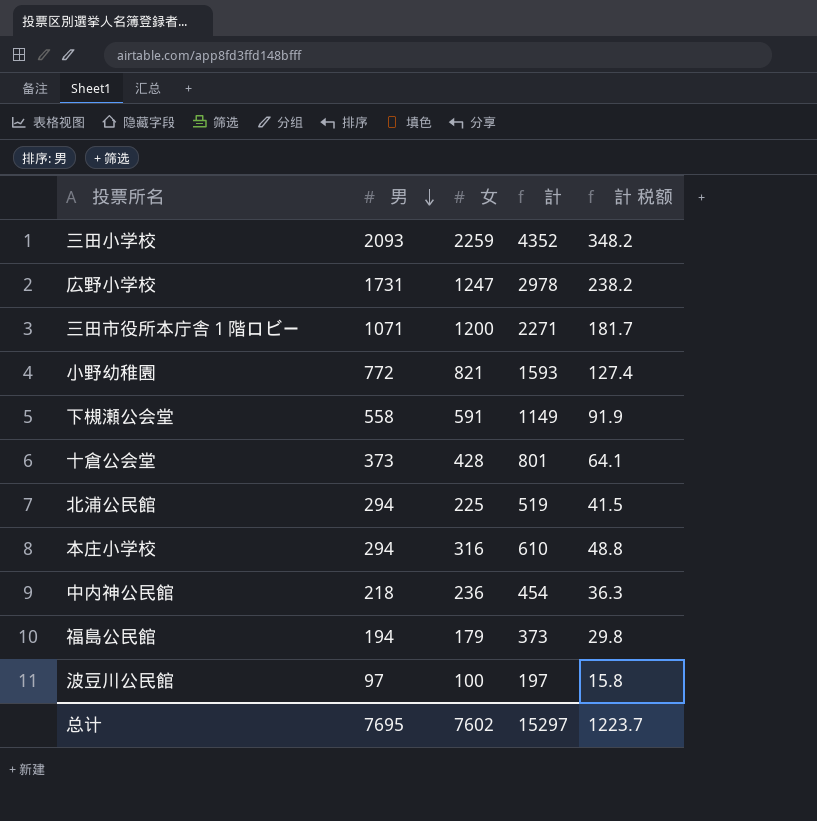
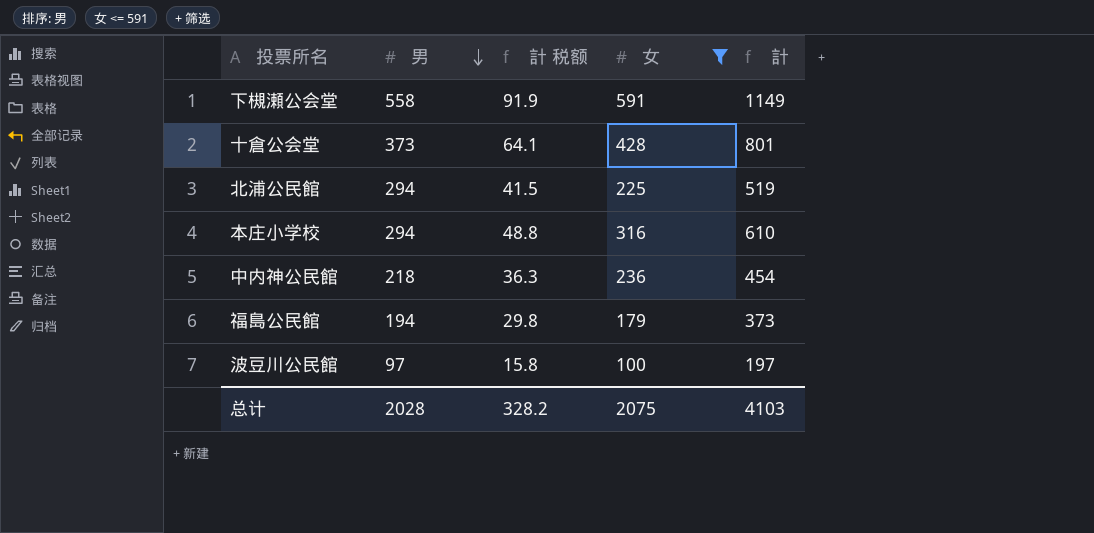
filter: none -> 女 <= 591
column 計 税额 | position: 5 -> 3
总计 | 男: 7695 -> 2028
总计 | 計 税额: 1223.7 -> 328.2
总计 | 女: 7602 -> 2075
总计 | 計: 15297 -> 4103

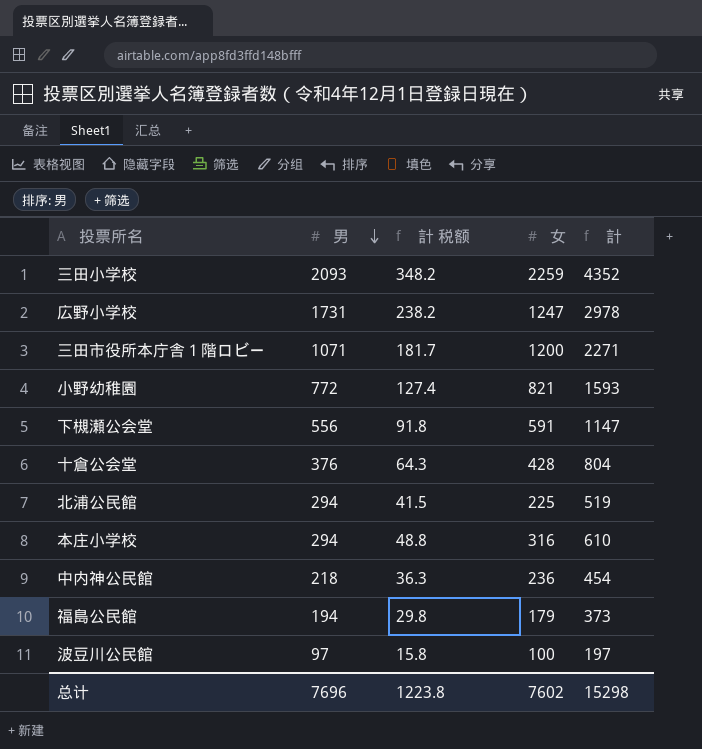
filter: 女 <= 591 -> none
下槻瀬公会堂 | 男: 558 -> 556
下槻瀬公会堂 | 計 税额: 91.9 -> 91.8
下槻瀬公会堂 | 計: 1149 -> 1147
十倉公会堂 | 男: 373 -> 376
十倉公会堂 | 計 税额: 64.1 -> 64.3
十倉公会堂 | 計: 801 -> 804
总计 | 男: 2028 -> 7696
总计 | 計 税额: 328.2 -> 1223.8
总计 | 女: 2075 -> 7602
总计 | 計: 4103 -> 15298

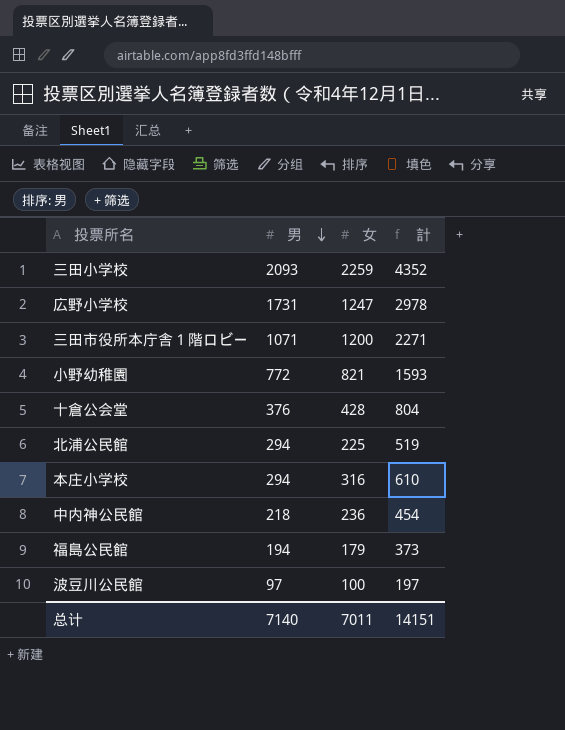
column 計 税额 | formula: [計] * 0.08 -> none
row 下槻瀬公会堂: 556 | 91.8 | 591 | 1147 -> none
总计 | 男: 7696 -> 7140
总计 | 女: 7602 -> 7011
总计 | 計: 15298 -> 14151

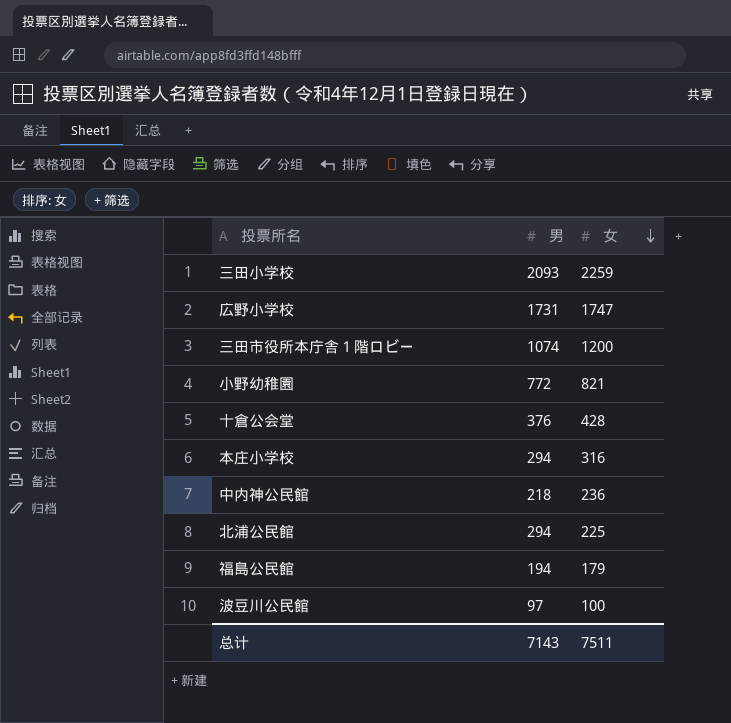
row order: 男 descending -> 女 descending
column 計 | formula: [男] + [女] -> none
広野小学校 | 女: 1247 -> 1747
三田市役所本庁舎１階ロビー | 男: 1071 -> 1074
总计 | 男: 7140 -> 7143
总计 | 女: 7011 -> 7511

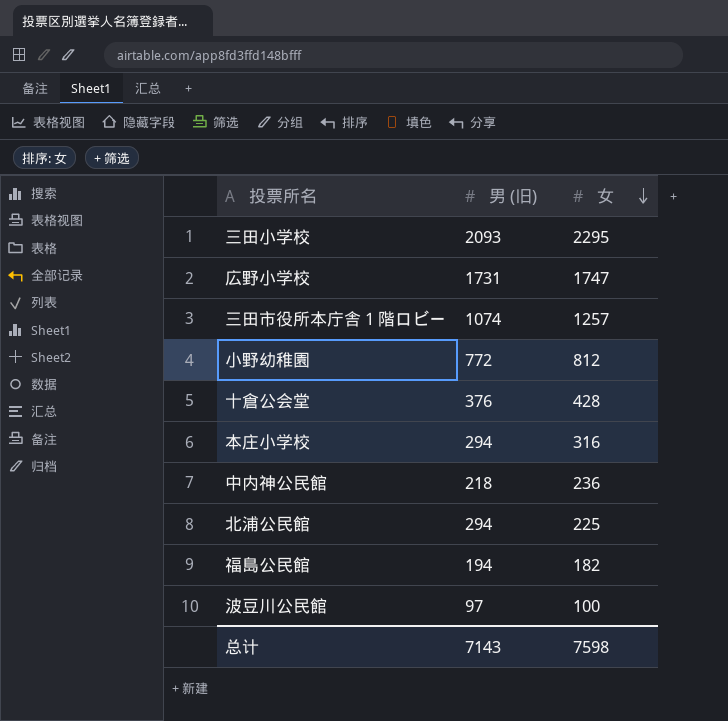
column name: 男 -> 男 (旧)
三田小学校 | 女: 2259 -> 2295
三田市役所本庁舎１階ロビー | 女: 1200 -> 1257
小野幼稚園 | 女: 821 -> 812
福島公民館 | 女: 179 -> 182
总计 | 女: 7511 -> 7598

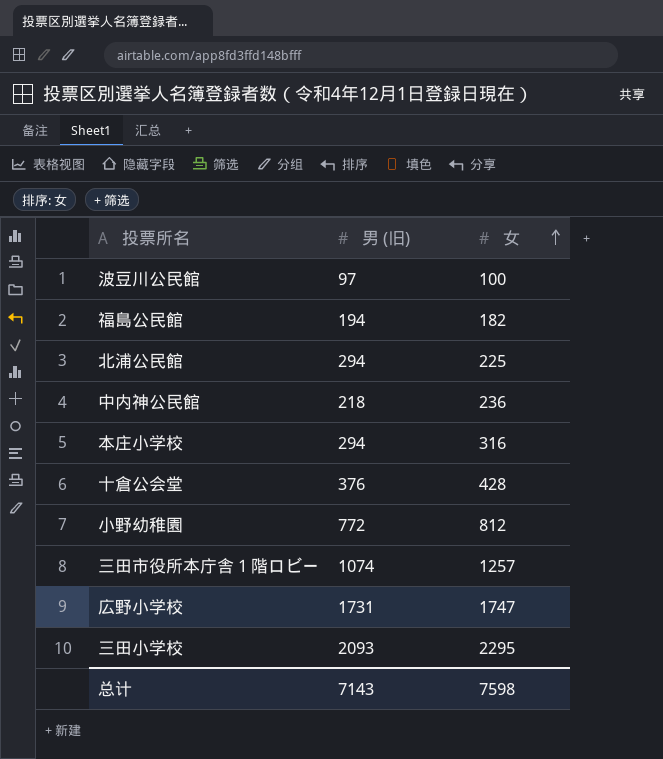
row order: 女 descending -> 女 ascending

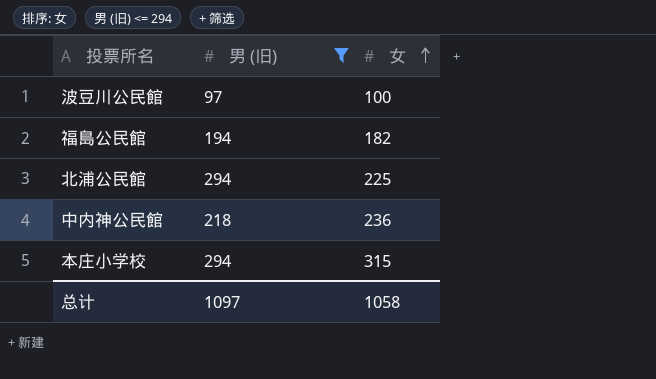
filter: none -> 男 (旧) <= 294
本庄小学校 | 女: 316 -> 315
总计 | 男 (旧): 7143 -> 1097
总计 | 女: 7598 -> 1058

